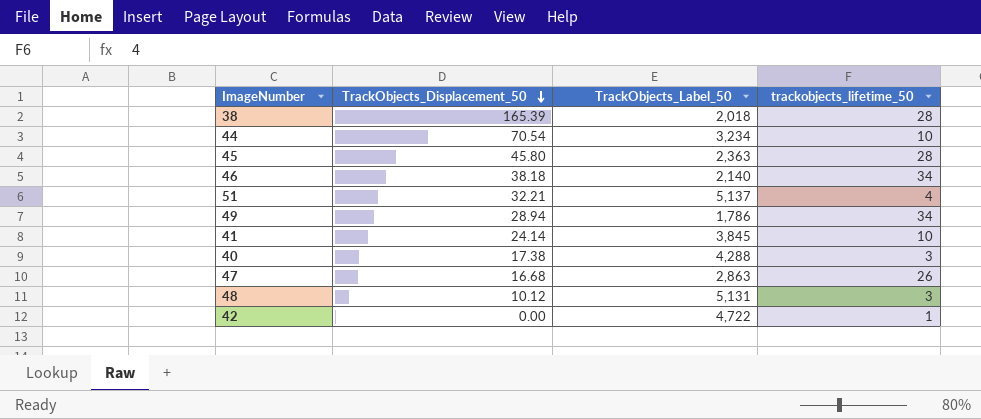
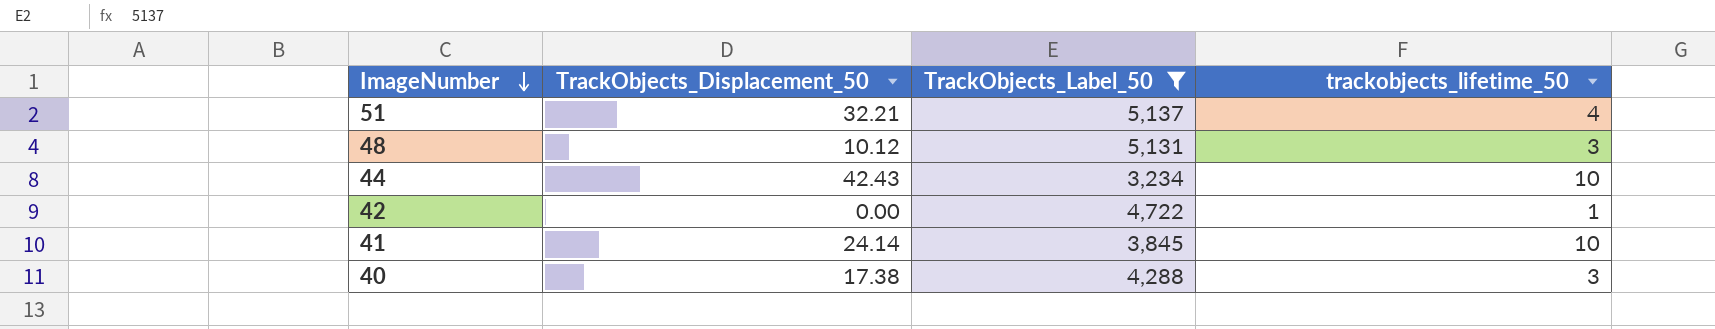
filter: none -> TrackObjects_Label_50 >= 3,234
row order: TrackObjects_Displacement_50 descending -> ImageNumber descending
44 | TrackObjects_Displacement_50: 70.54 -> 42.43

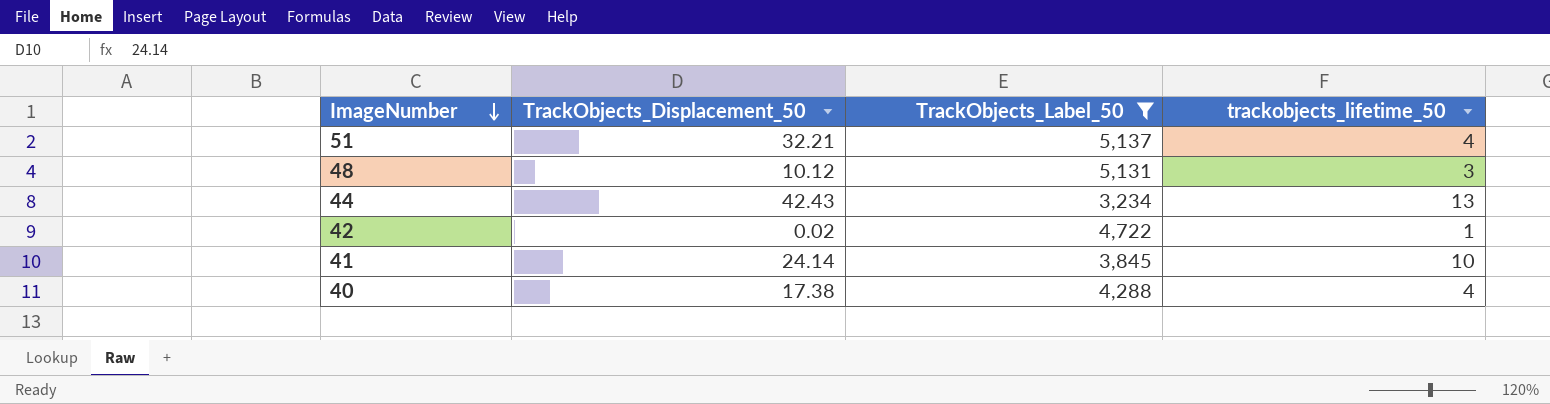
44 | trackobjects_lifetime_50: 10 -> 13
42 | TrackObjects_Displacement_50: 0.00 -> 0.02
40 | trackobjects_lifetime_50: 3 -> 4

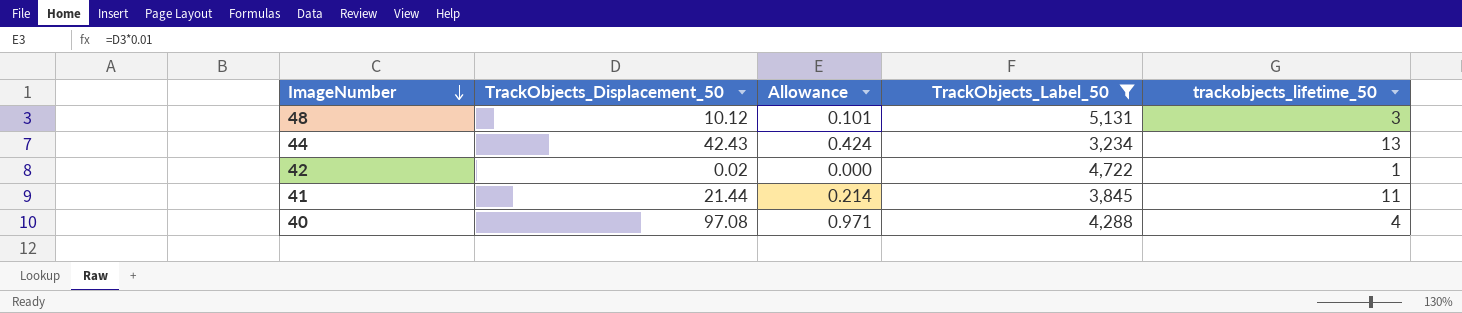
column Allowance | formula: none -> [TrackObjects_Displacement_50] * 0.01
row 51: 32.21 | 5,137 | 4 -> none
41 | TrackObjects_Displacement_50: 24.14 -> 21.44
41 | trackobjects_lifetime_50: 10 -> 11
40 | TrackObjects_Displacement_50: 17.38 -> 97.08

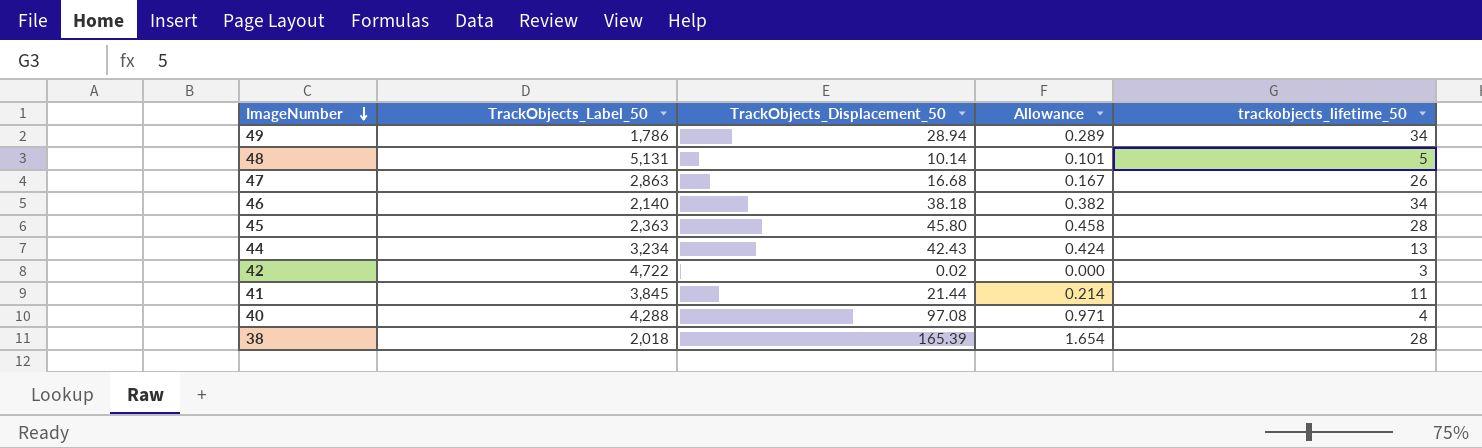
filter: TrackObjects_Label_50 >= 3,234 -> none
column TrackObjects_Label_50 | position: 4 -> 2
48 | TrackObjects_Displacement_50: 10.12 -> 10.14
48 | trackobjects_lifetime_50: 3 -> 5
42 | trackobjects_lifetime_50: 1 -> 3

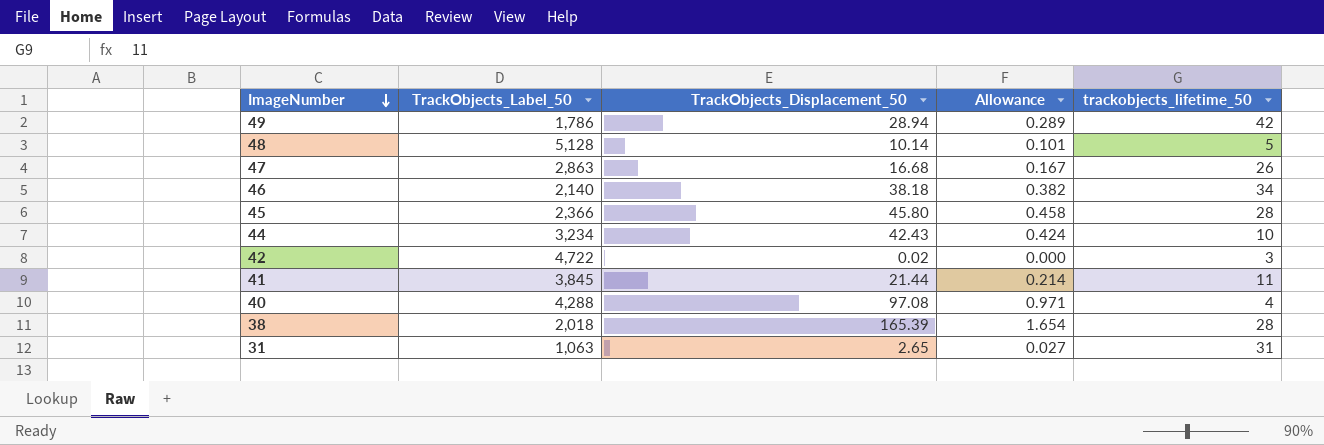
49 | trackobjects_lifetime_50: 34 -> 42
48 | TrackObjects_Label_50: 5,131 -> 5,128
45 | TrackObjects_Label_50: 2,363 -> 2,366
44 | trackobjects_lifetime_50: 13 -> 10
row 31: none -> 1,063 | 2.65 | 0.027 | 31

